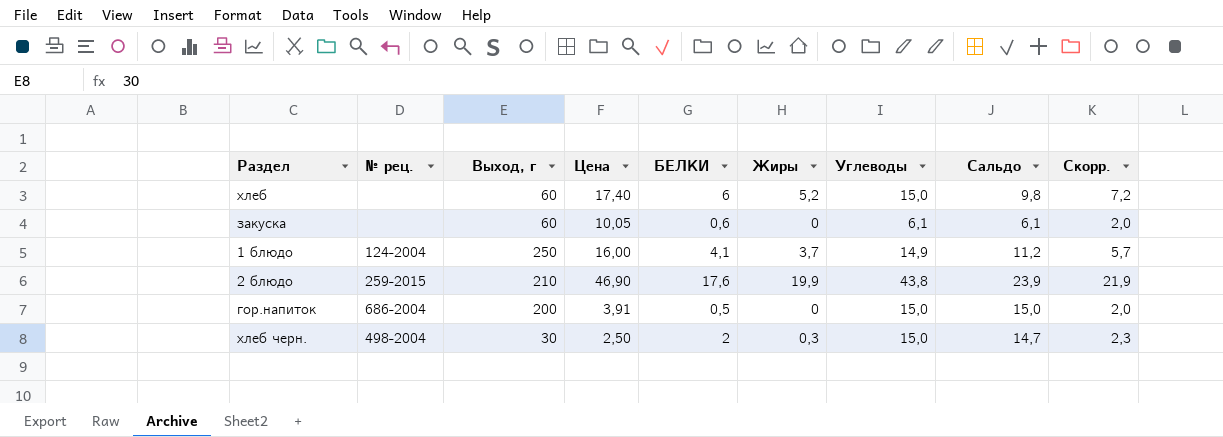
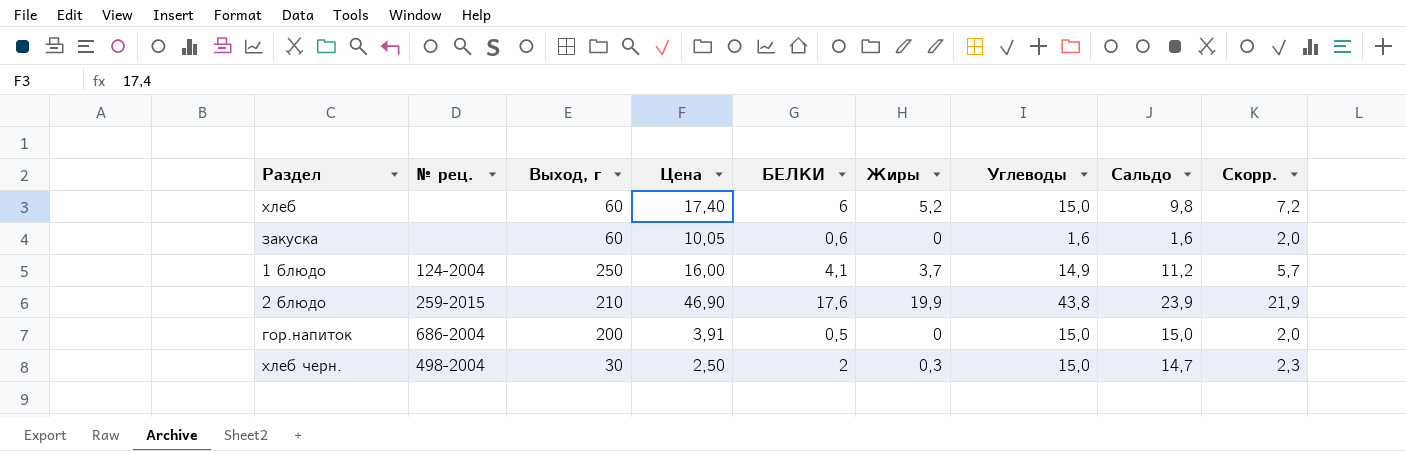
закуска | Углеводы: 6,1 -> 1,6
закуска | Сальдо: 6,1 -> 1,6

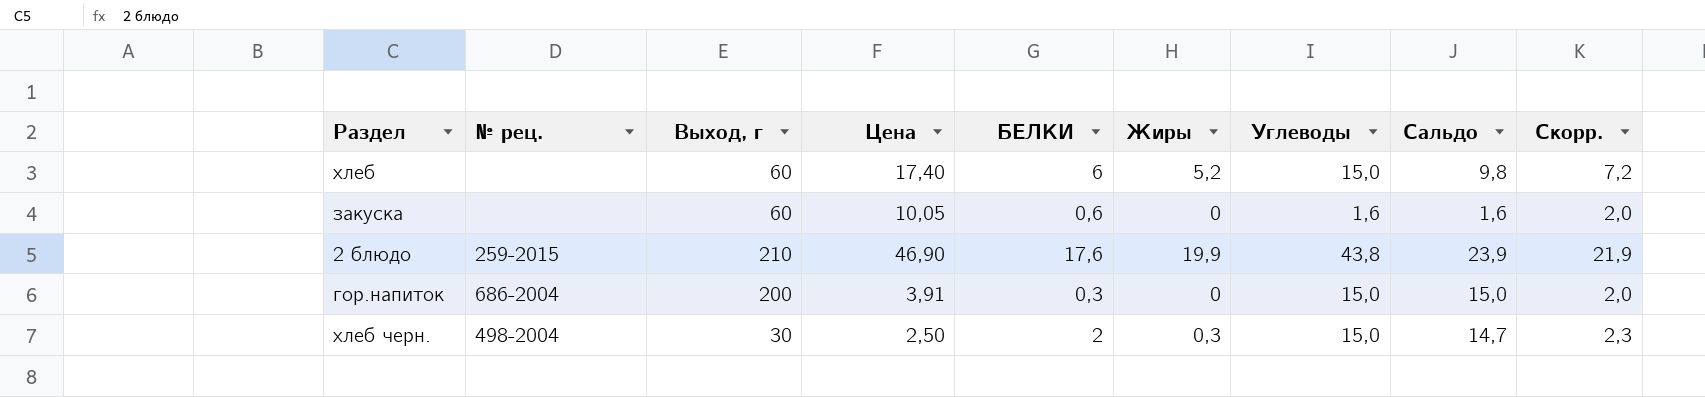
row 1 блюдо: 124-2004 | 250 | 16,00 | 4,1 | 3,7 | 14,9 | 11,2 | 5,7 -> none
гор.напиток | БЕЛКИ: 0,5 -> 0,3

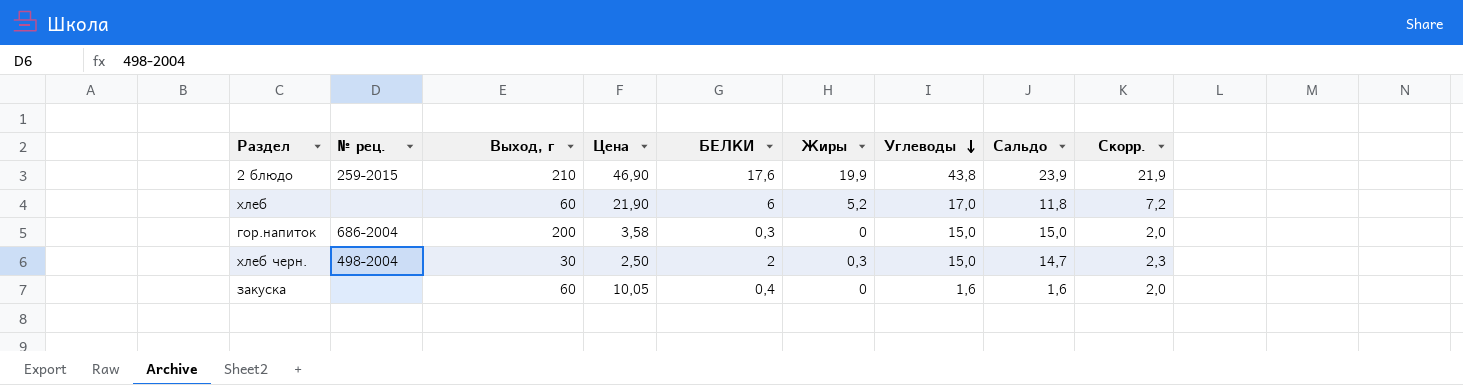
row order: none -> Углеводы descending
хлеб | Цена: 17,40 -> 21,90
хлеб | Углеводы: 15,0 -> 17,0
хлеб | Сальдо: 9,8 -> 11,8
гор.напиток | Цена: 3,91 -> 3,58
закуска | БЕЛКИ: 0,6 -> 0,4

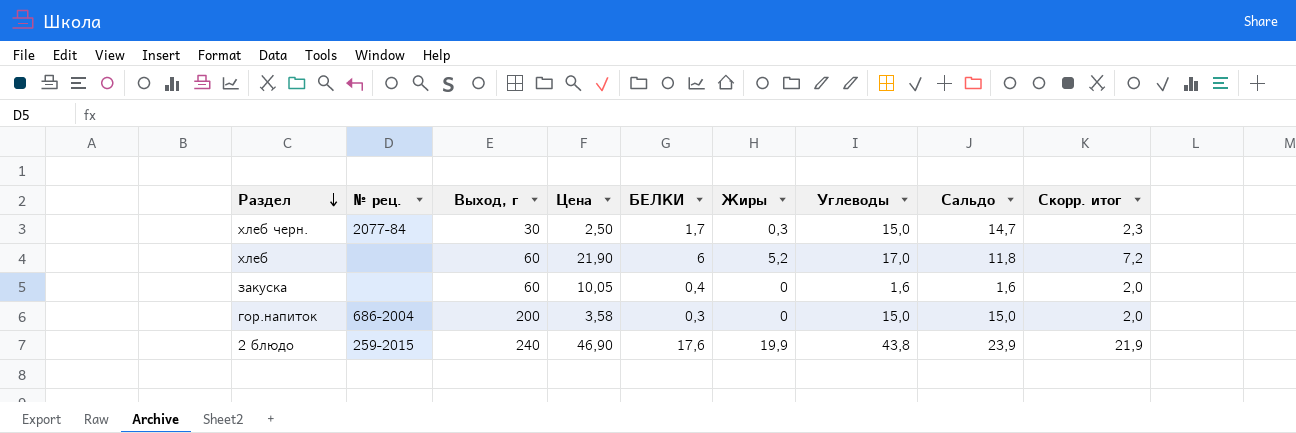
row order: Углеводы descending -> Раздел descending
column name: Скорр. -> Скорр. итог
хлеб черн. | № рец.: 498-2004 -> 2077-84
хлеб черн. | БЕЛКИ: 2 -> 1,7
2 блюдо | Выход, г: 210 -> 240

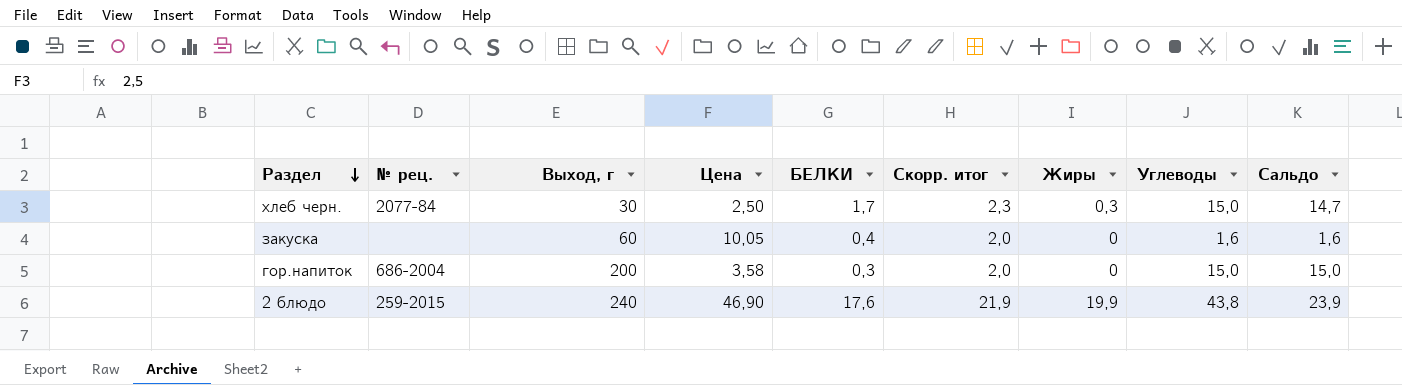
column Скорр. итог | position: 9 -> 6
row хлеб: none | 60 | 21,90 | 6 | 5,2 | 17,0 | 11,8 | 7,2 -> none

